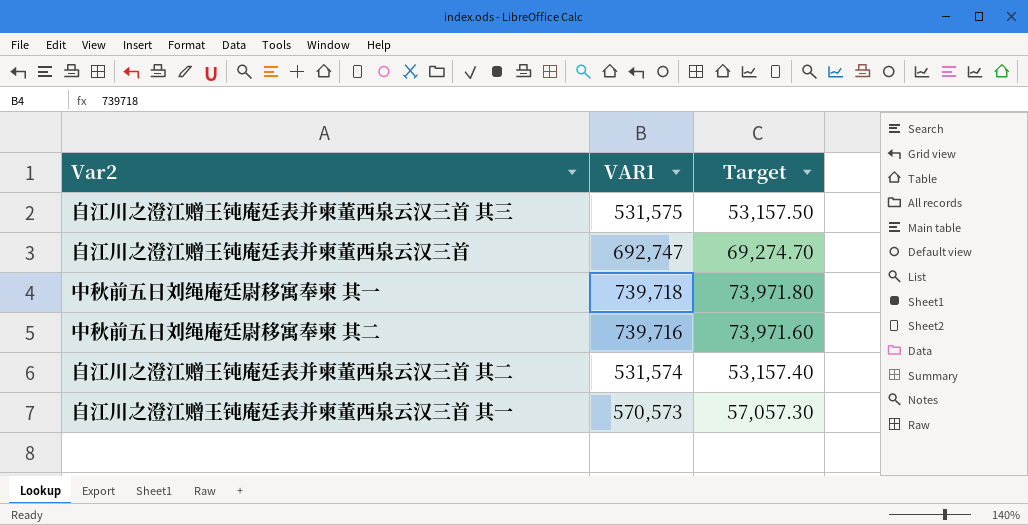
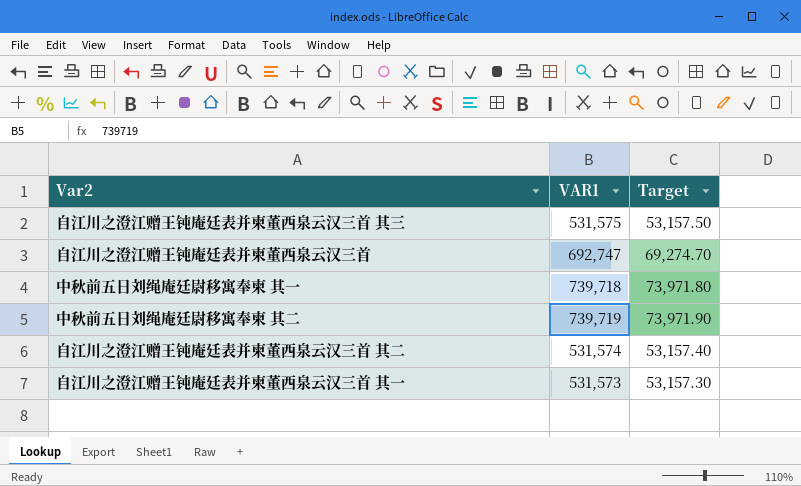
中秋前五日刘绳庵廷尉移寓奉柬 其二 | VAR1: 739,716 -> 739,719
中秋前五日刘绳庵廷尉移寓奉柬 其二 | Target: 73,971.60 -> 73,971.90
自江川之澄江赠王钝庵廷表并柬董西泉云汉三首 其一 | VAR1: 570,573 -> 531,573
自江川之澄江赠王钝庵廷表并柬董西泉云汉三首 其一 | Target: 57,057.30 -> 53,157.30

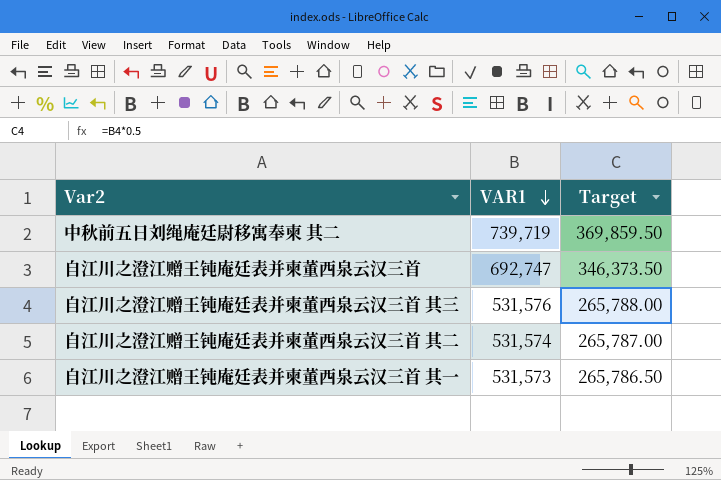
row order: none -> VAR1 descending
column Target | formula: [VAR1] * 0.1 -> [VAR1] * 0.5
row 中秋前五日刘绳庵廷尉移寓奉柬 其一: 739,718 | 73,971.80 -> none
自江川之澄江赠王钝庵廷表并柬董西泉云汉三首 其三 | VAR1: 531,575 -> 531,576

